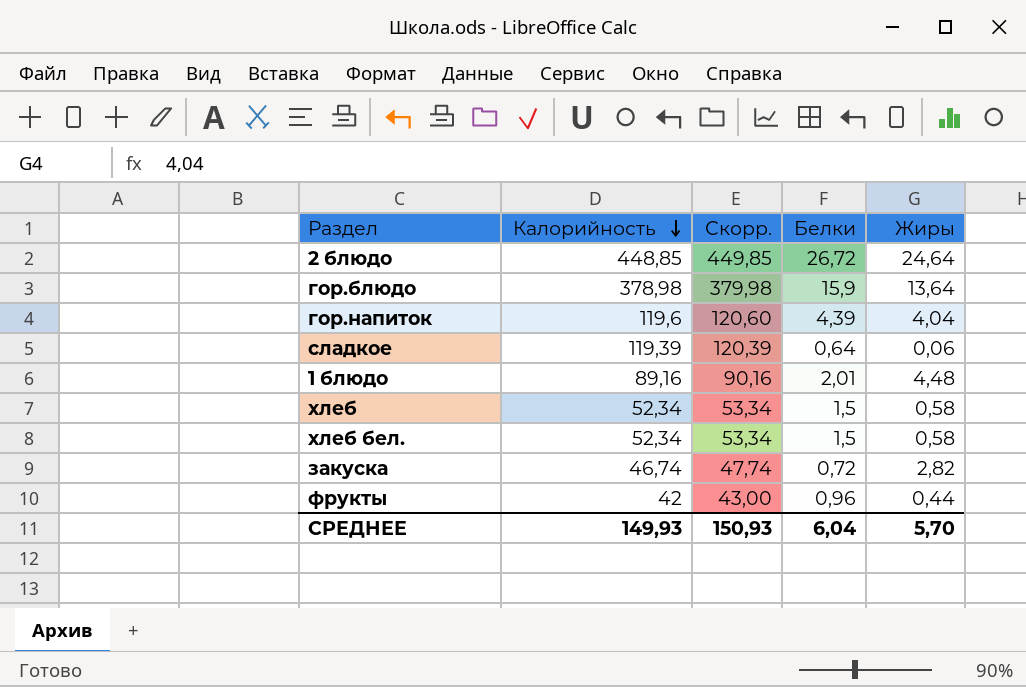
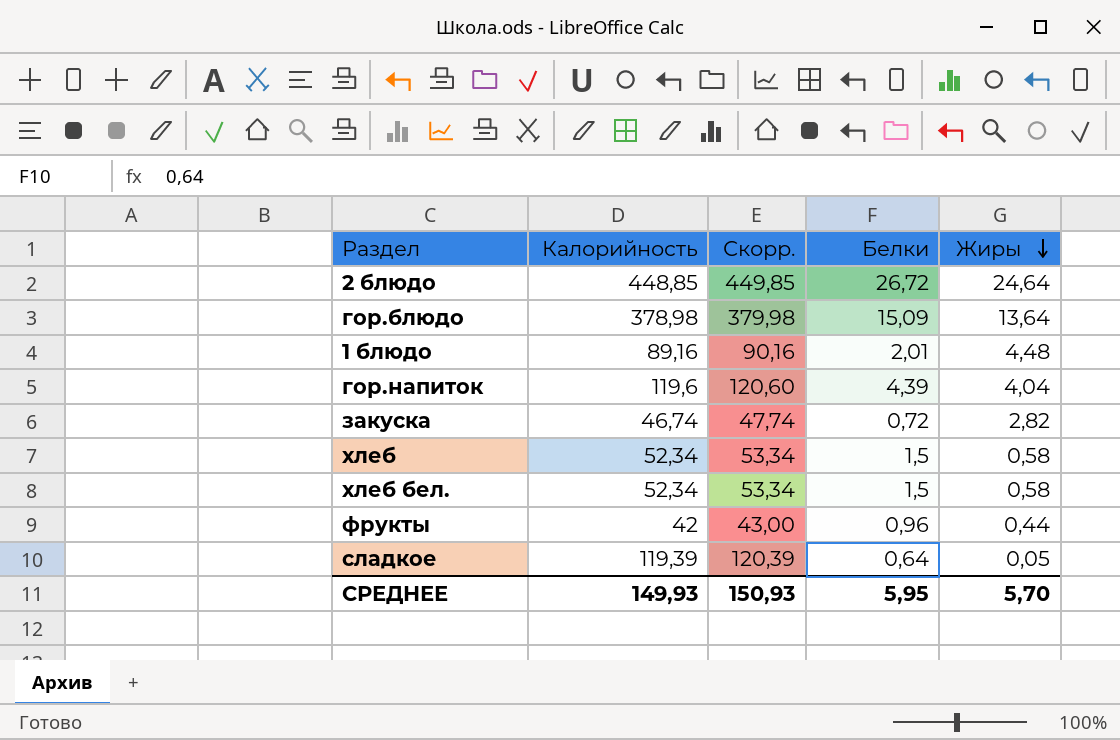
row order: Калорийность descending -> Жиры descending
гор.блюдо | Белки: 15,9 -> 15,09
сладкое | Жиры: 0,06 -> 0,05
СРЕДНЕЕ | Белки: 6,04 -> 5,95

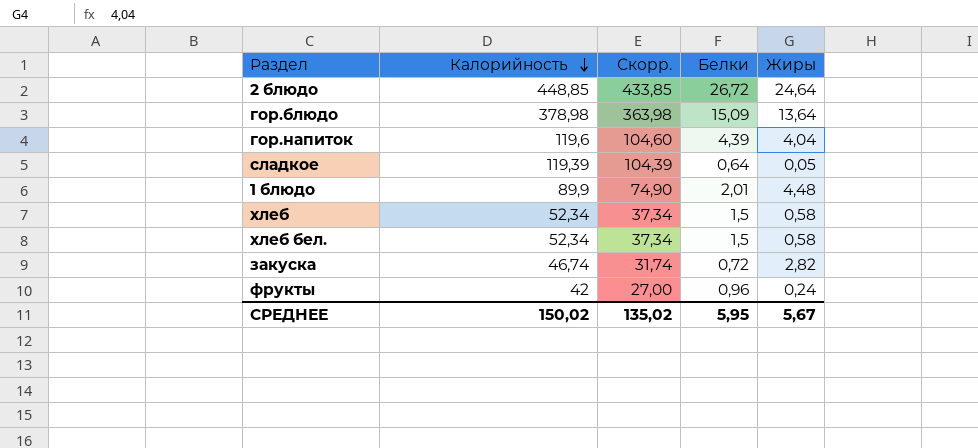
row order: Жиры descending -> Калорийность descending
column Скорр. | formula: [Калорийность] + 1 -> [Калорийность] - 15
1 блюдо | Калорийность: 89,16 -> 89,9
фрукты | Жиры: 0,44 -> 0,24
СРЕДНЕЕ | Калорийность: 149,93 -> 150,02
СРЕДНЕЕ | Скорр.: 150,93 -> 135,02
СРЕДНЕЕ | Жиры: 5,70 -> 5,67

